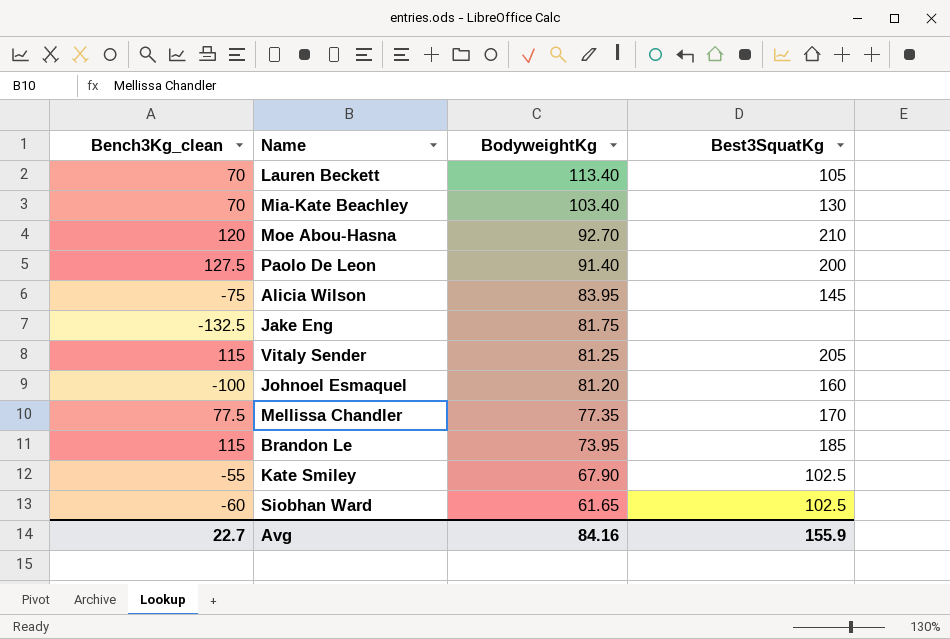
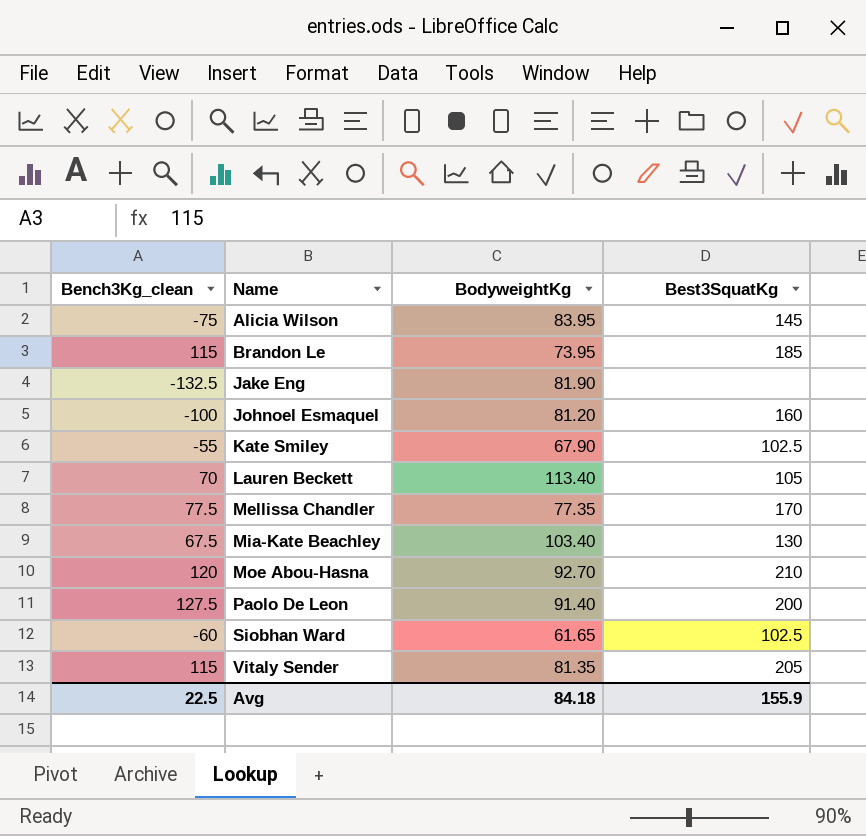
row order: BodyweightKg descending -> Name ascending
Jake Eng | BodyweightKg: 81.75 -> 81.90
Mia-Kate Beachley | Bench3Kg_clean: 70 -> 67.5
Vitaly Sender | BodyweightKg: 81.25 -> 81.35
Avg | Bench3Kg_clean: 22.7 -> 22.5
Avg | BodyweightKg: 84.16 -> 84.18

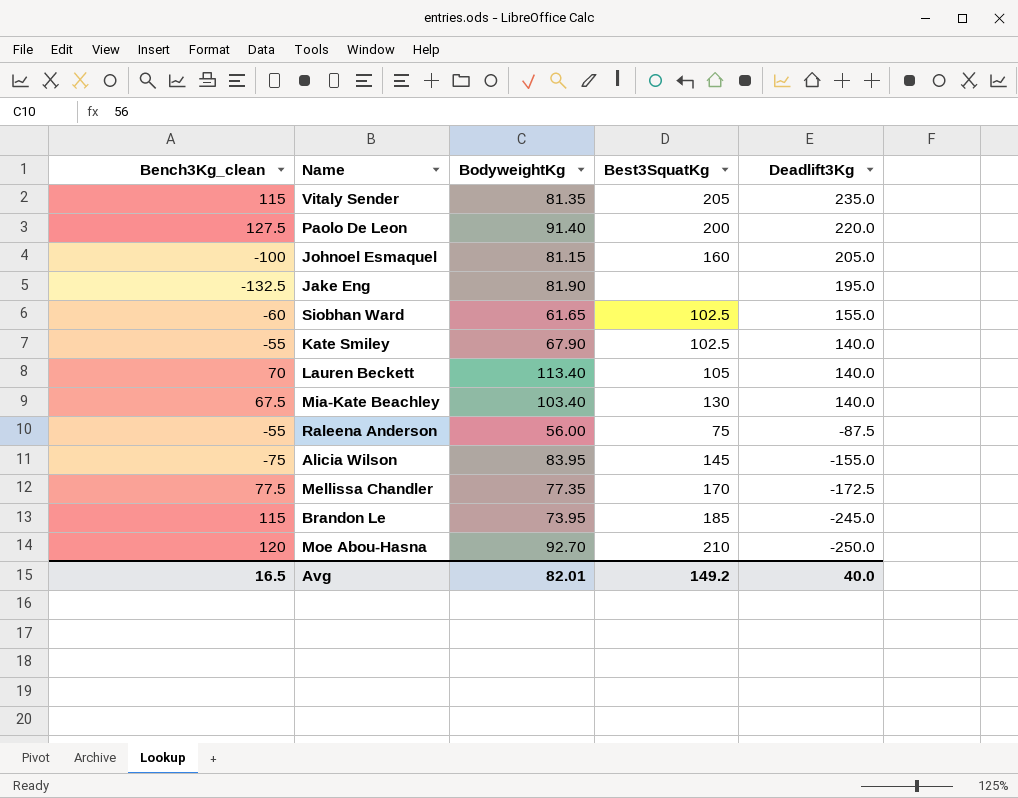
row order: Name ascending -> Deadlift3Kg descending
column Deadlift3Kg | position: none -> 5
Johnoel Esmaquel | BodyweightKg: 81.20 -> 81.15
row Raleena Anderson: none -> -55 | 56.00 | 75 | -87.5
Avg | Bench3Kg_clean: 22.5 -> 16.5
Avg | BodyweightKg: 84.18 -> 82.01
Avg | Best3SquatKg: 155.9 -> 149.2

